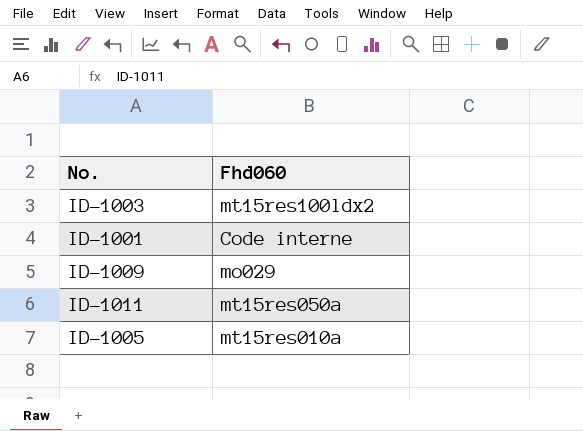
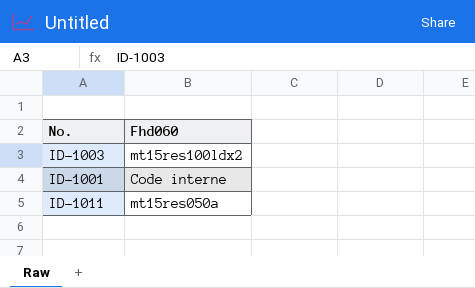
row ID-1009: mo029 -> none
row ID-1005: mt15res010a -> none

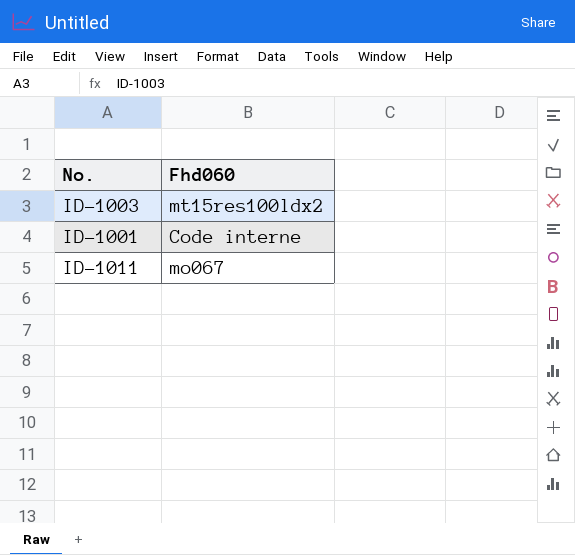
ID-1011 | Fhd060: mt15res050a -> mo067

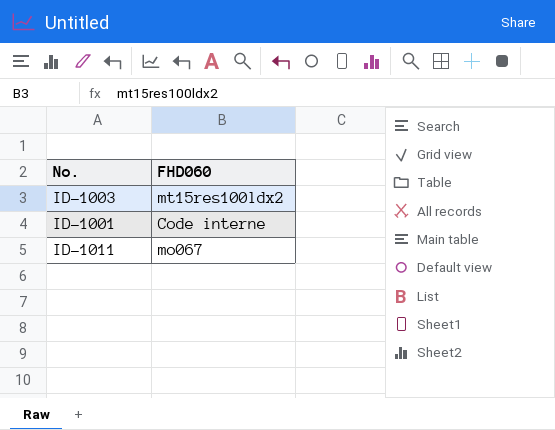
column name: Fhd060 -> FHD060

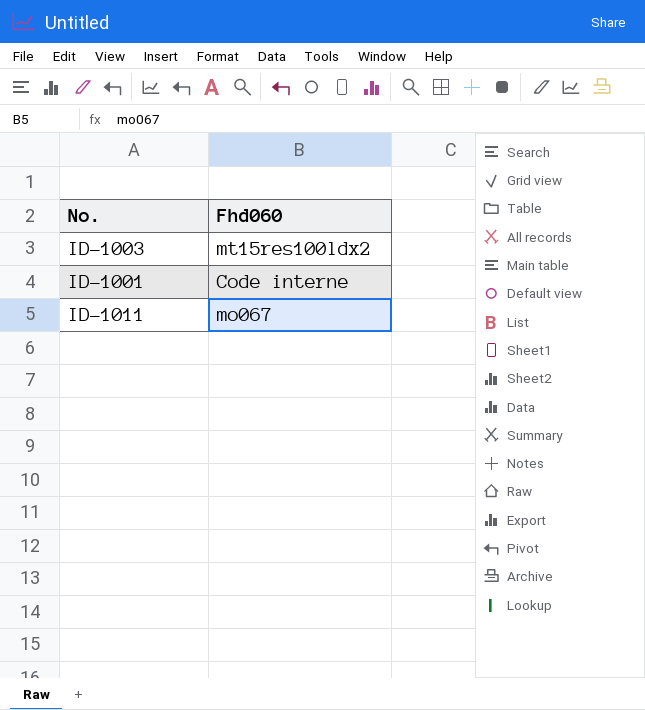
column name: FHD060 -> Fhd060

